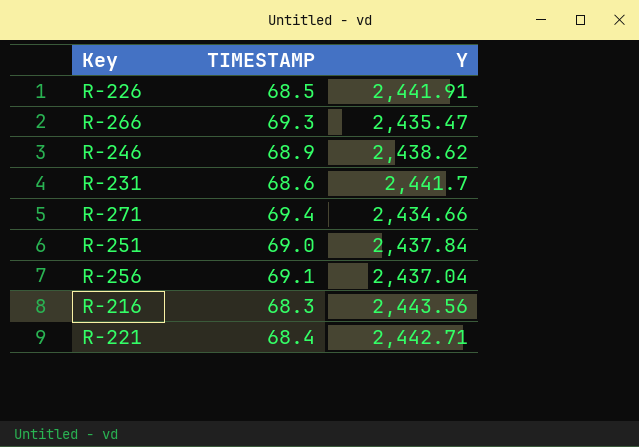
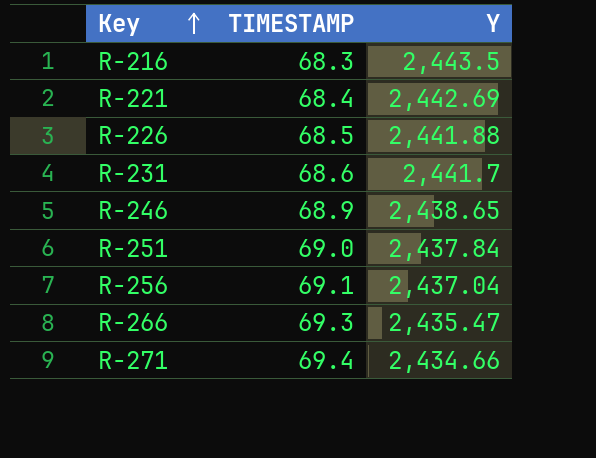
row order: none -> Key ascending
R-216 | Y: 2,443.56 -> 2,443.5
R-221 | Y: 2,442.71 -> 2,442.69
R-226 | Y: 2,441.91 -> 2,441.88
R-246 | Y: 2,438.62 -> 2,438.65

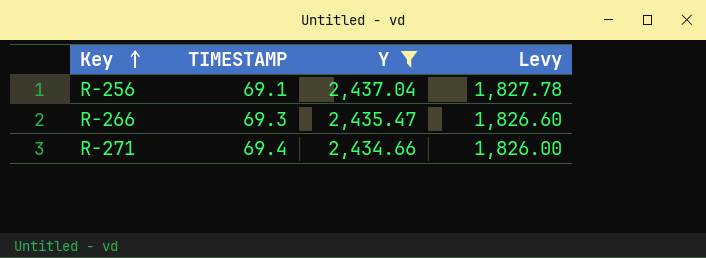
filter: none -> Y <= 2,437.04
column Levy | formula: none -> [Y] * 0.75

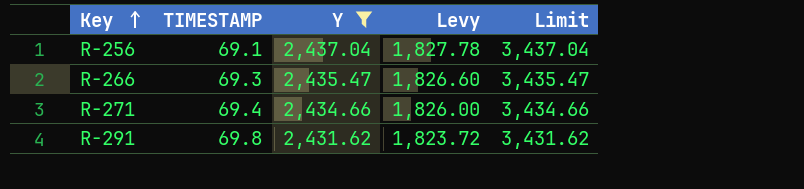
column Limit | formula: none -> [Y] + 1000
row R-291: none -> 69.8 | 2,431.62 | 1,823.72 | 3,431.62

